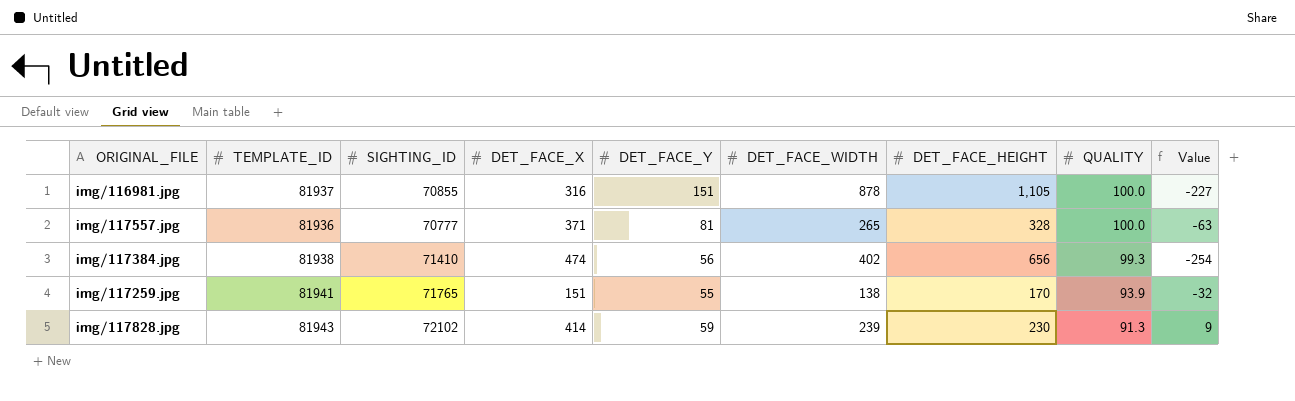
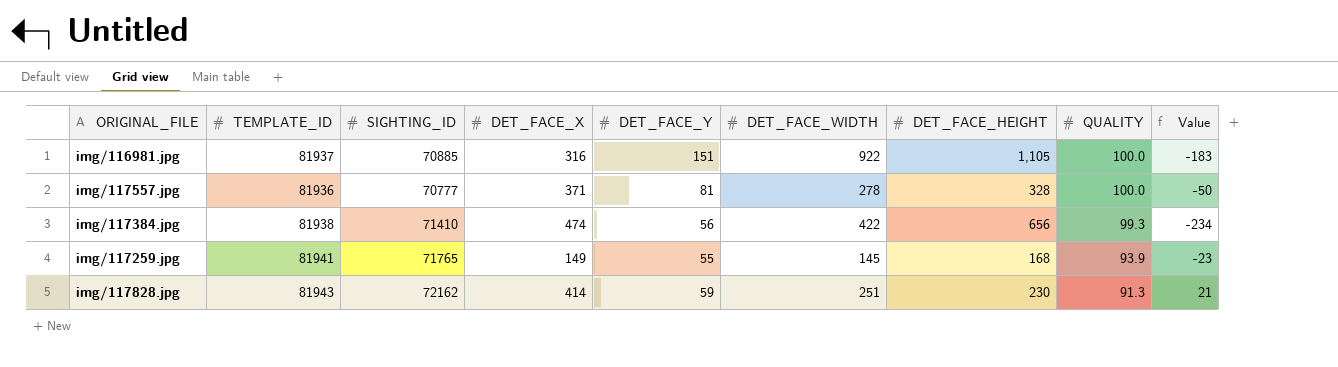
img/116981.jpg | SIGHTING_ID: 70855 -> 70885
img/116981.jpg | DET_FACE_WIDTH: 878 -> 922
img/116981.jpg | Value: -227 -> -183
img/117557.jpg | DET_FACE_WIDTH: 265 -> 278
img/117557.jpg | Value: -63 -> -50
img/117384.jpg | DET_FACE_WIDTH: 402 -> 422
img/117384.jpg | Value: -254 -> -234
img/117259.jpg | DET_FACE_X: 151 -> 149
img/117259.jpg | DET_FACE_WIDTH: 138 -> 145
img/117259.jpg | DET_FACE_HEIGHT: 170 -> 168
img/117259.jpg | Value: -32 -> -23
img/117828.jpg | SIGHTING_ID: 72102 -> 72162
img/117828.jpg | DET_FACE_WIDTH: 239 -> 251
img/117828.jpg | Value: 9 -> 21

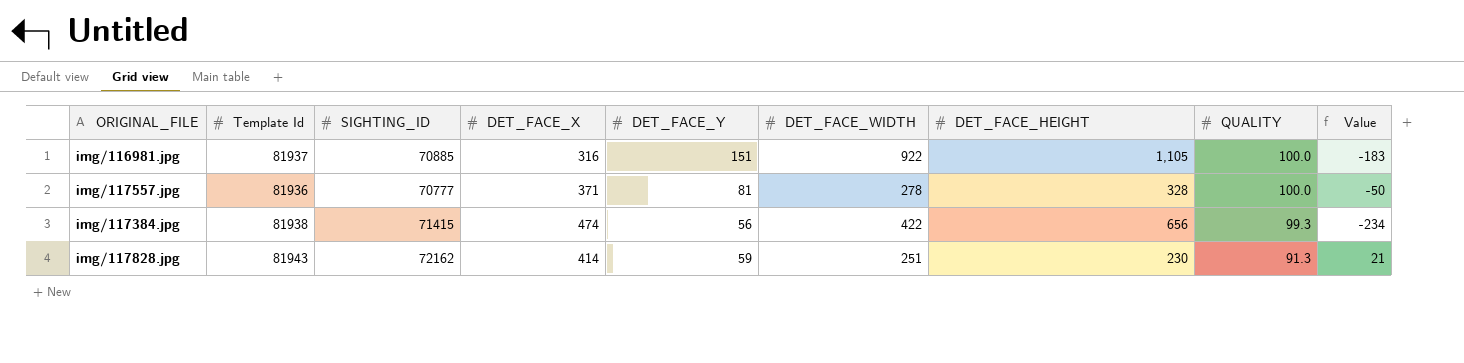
column name: TEMPLATE_ID -> Template Id
row img/117259.jpg: 81941 | 71765 | 149 | 55 | 145 | 168 | 93.9 | -23 -> none
img/117384.jpg | SIGHTING_ID: 71410 -> 71415

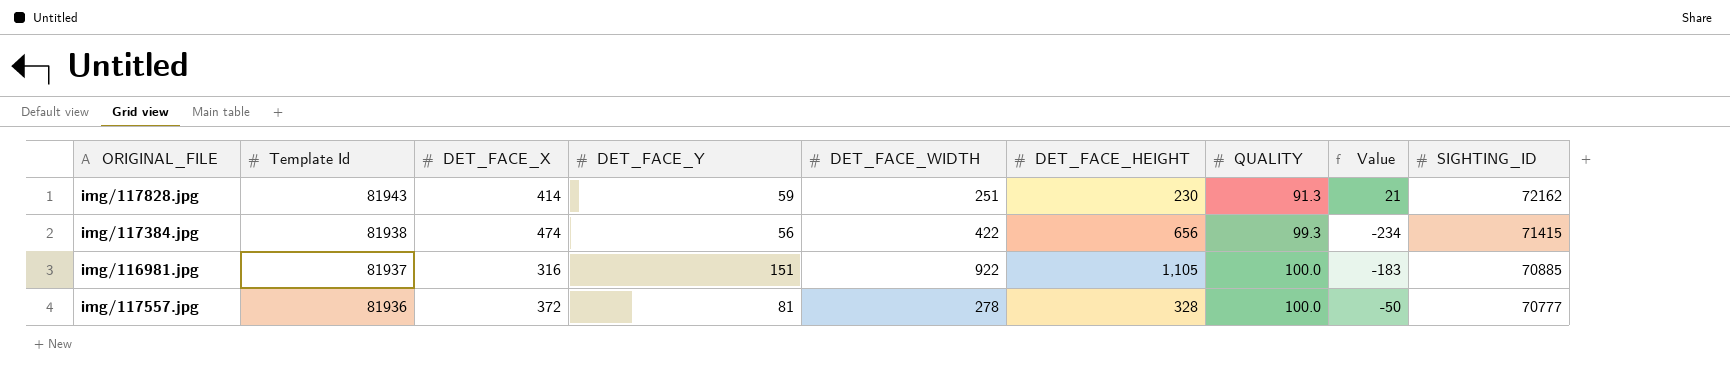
row order: QUALITY descending -> Template Id descending
column SIGHTING_ID | position: 3 -> 9
img/117557.jpg | DET_FACE_X: 371 -> 372

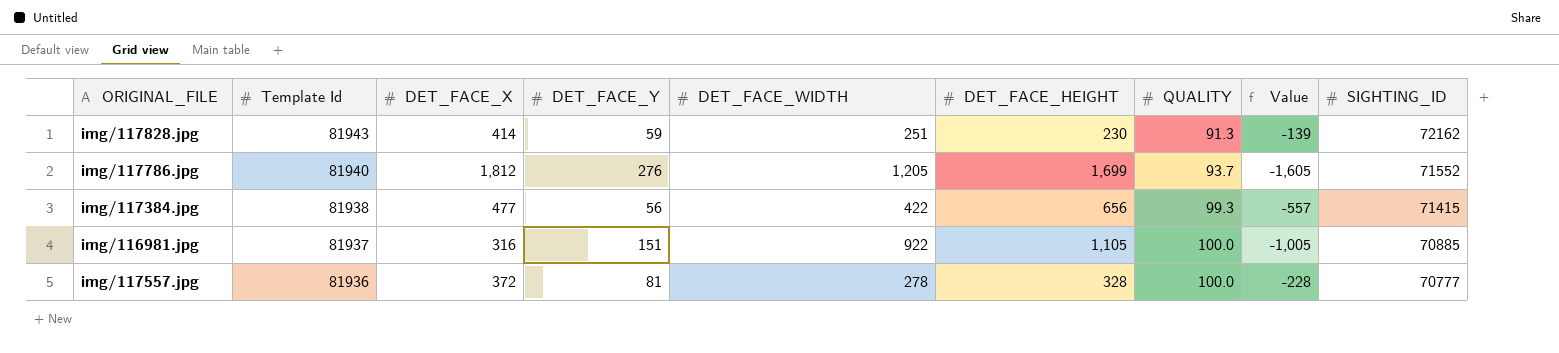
column Value | formula: [DET_FACE_WIDTH] - [DET_FACE_HEIGHT] -> [QUALITY] - [DET_FACE_HEIGHT]
row img/117786.jpg: none -> 81940 | 1,812 | 276 | 1,205 | 1,699 | 93.7 | -1,605 | 71552
img/117384.jpg | DET_FACE_X: 474 -> 477

